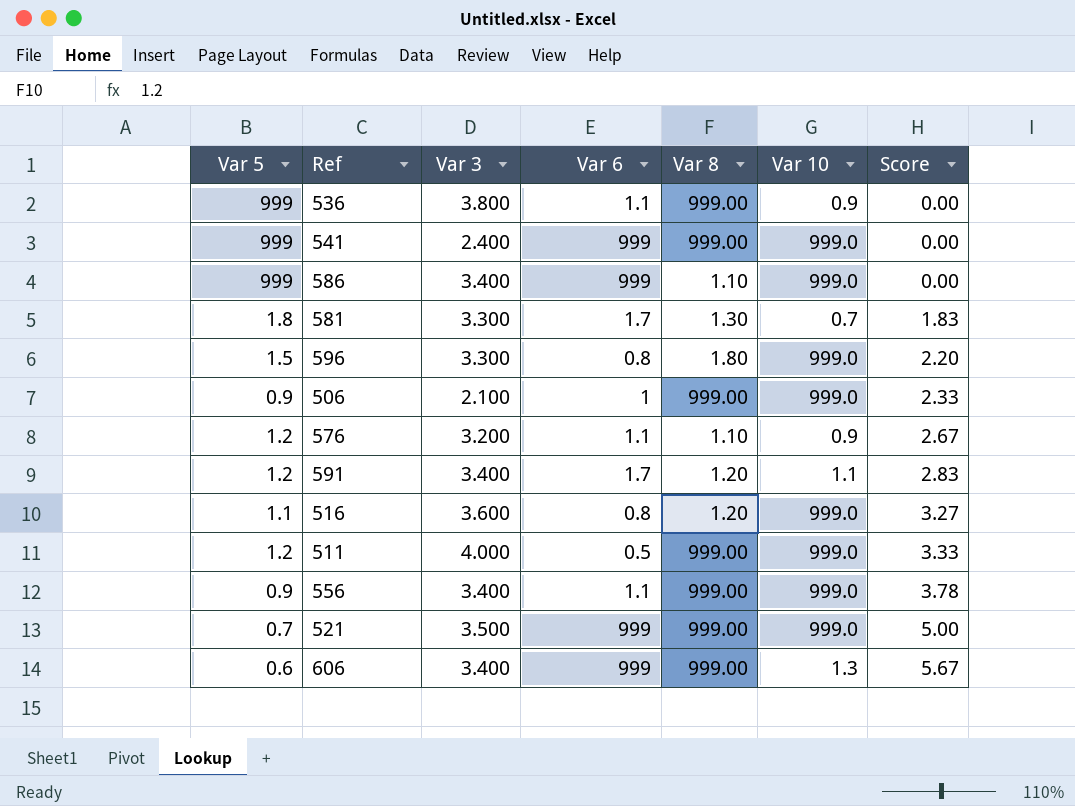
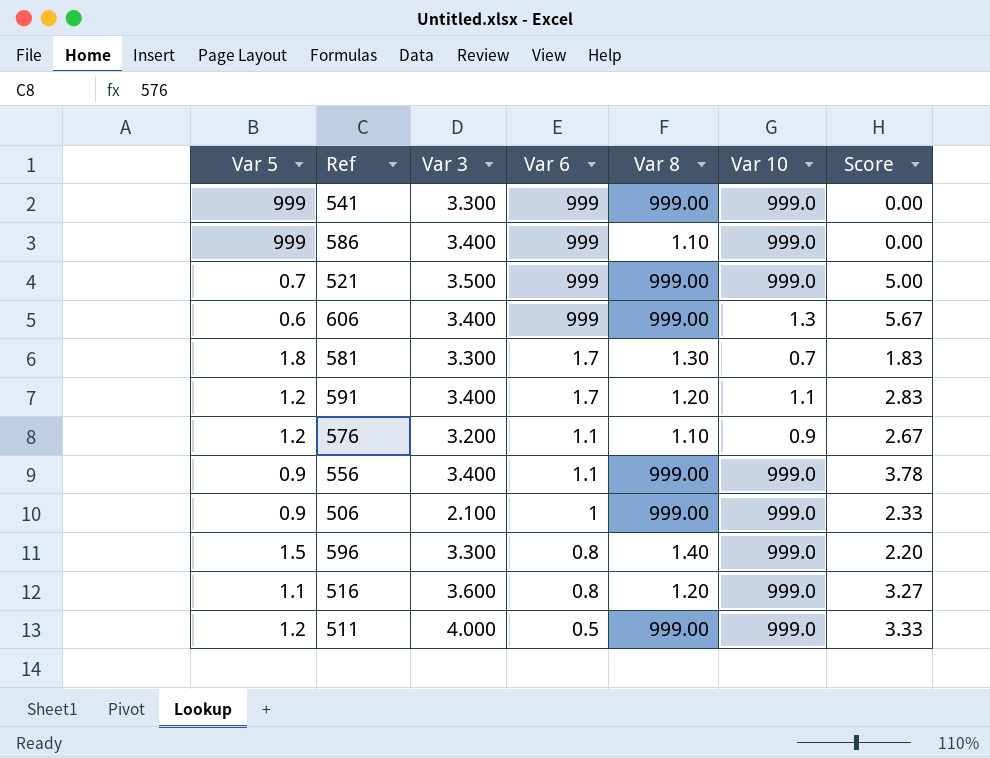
row order: Score ascending -> Var 6 descending
row 536: 999 | 3.800 | 1.1 | 999.00 | 0.9 | 0.00 -> none
541 | Var 3: 2.400 -> 3.300
596 | Var 8: 1.80 -> 1.40

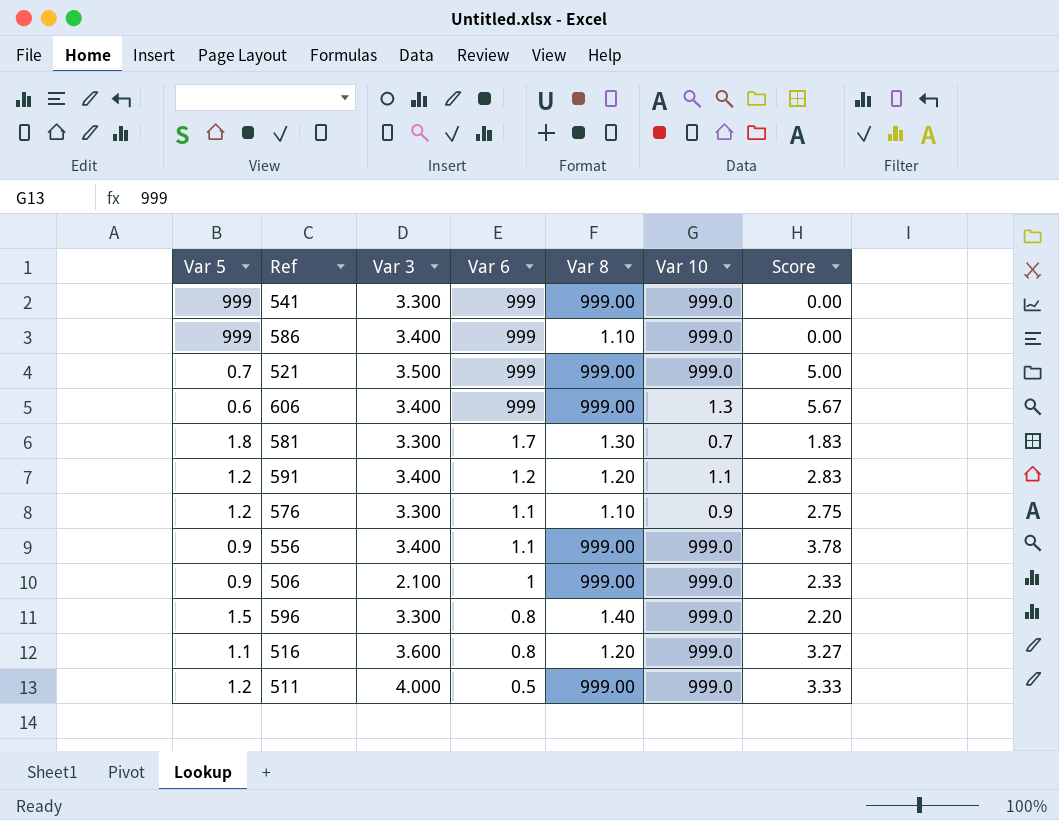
591 | Var 6: 1.7 -> 1.2
576 | Var 3: 3.200 -> 3.300
576 | Score: 2.67 -> 2.75

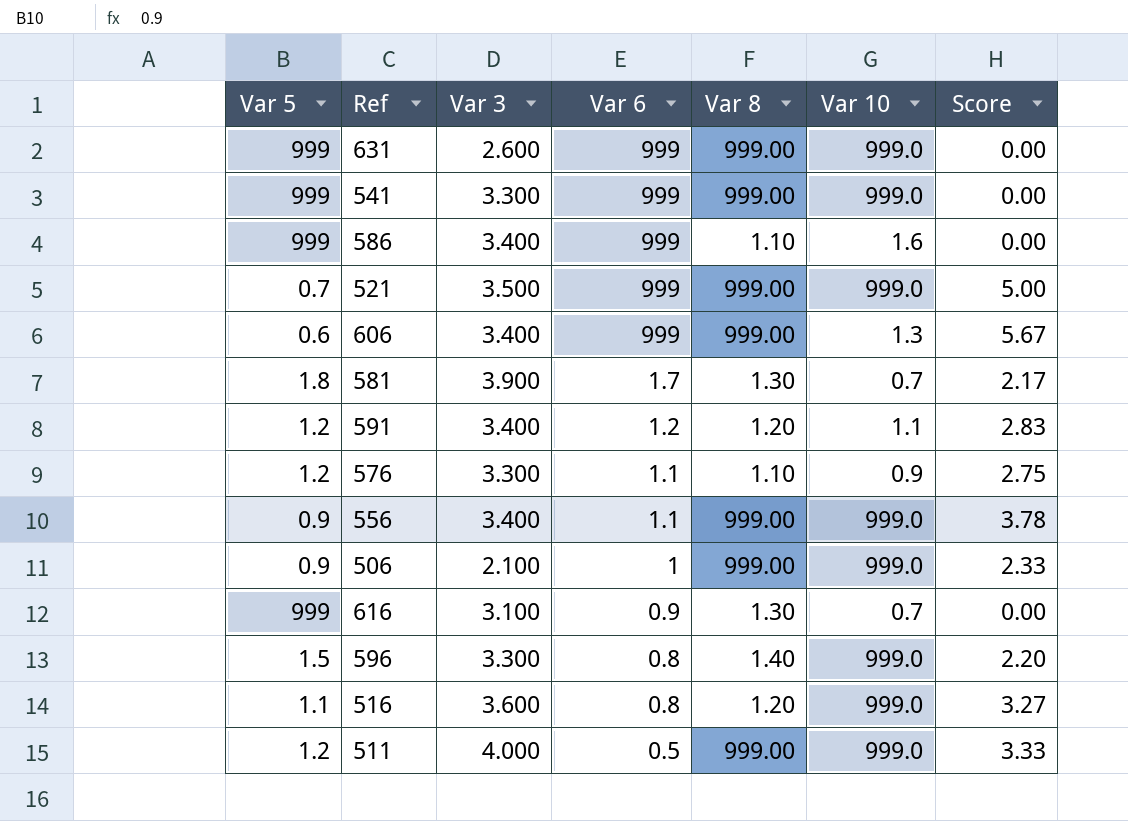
row 631: none -> 999 | 2.600 | 999 | 999.00 | 999.0 | 0.00
586 | Var 10: 999.0 -> 1.6
581 | Var 3: 3.300 -> 3.900
581 | Score: 1.83 -> 2.17
row 616: none -> 999 | 3.100 | 0.9 | 1.30 | 0.7 | 0.00

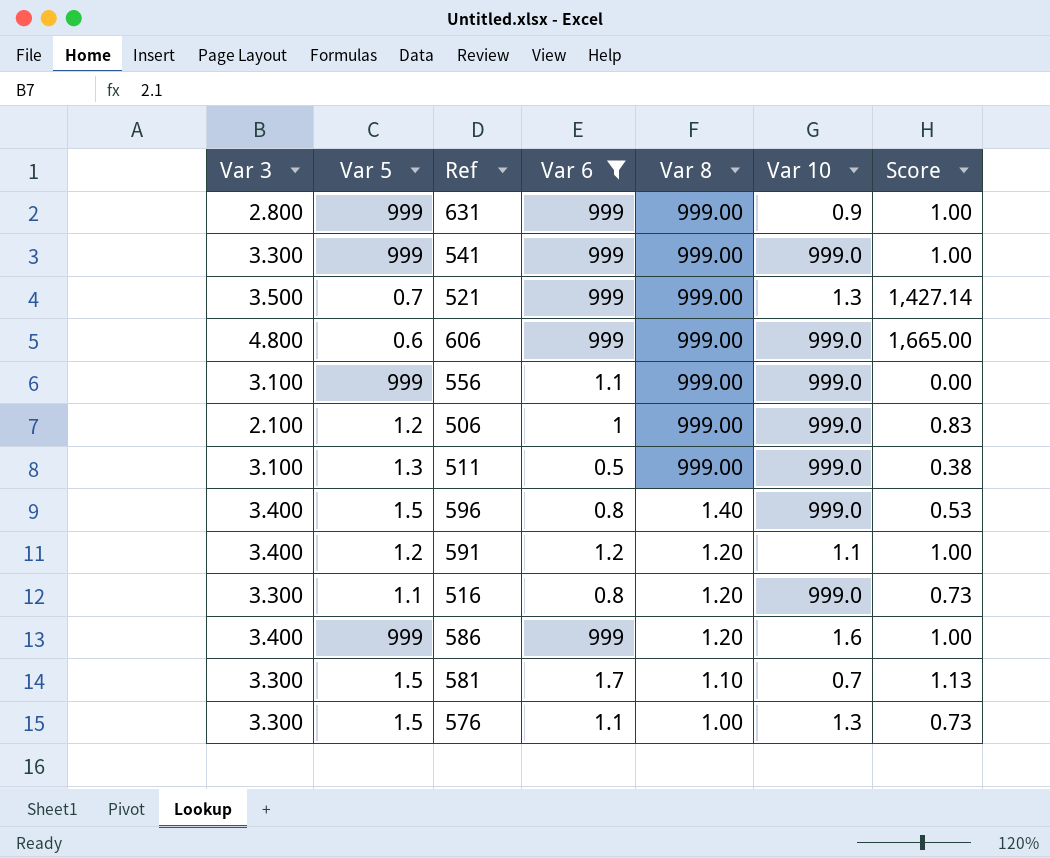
filter: none -> Var 6 != 0.9
row order: Var 6 descending -> Var 8 descending
column Var 3 | position: 3 -> 1
column Score | formula: [Var 3] / [Var 5] -> [Var 6] / [Var 5]
631 | Var 3: 2.600 -> 2.800
631 | Var 10: 999.0 -> 0.9
521 | Var 10: 999.0 -> 1.3
606 | Var 3: 3.400 -> 4.800
606 | Var 10: 1.3 -> 999.0
556 | Var 3: 3.400 -> 3.100
556 | Var 5: 0.9 -> 999
506 | Var 5: 0.9 -> 1.2
511 | Var 3: 4.000 -> 3.100
511 | Var 5: 1.2 -> 1.3
596 | Var 3: 3.300 -> 3.400
516 | Var 3: 3.600 -> 3.300
586 | Var 8: 1.10 -> 1.20
581 | Var 3: 3.900 -> 3.300
581 | Var 5: 1.8 -> 1.5
581 | Var 8: 1.30 -> 1.10
576 | Var 5: 1.2 -> 1.5
576 | Var 8: 1.10 -> 1.00
576 | Var 10: 0.9 -> 1.3

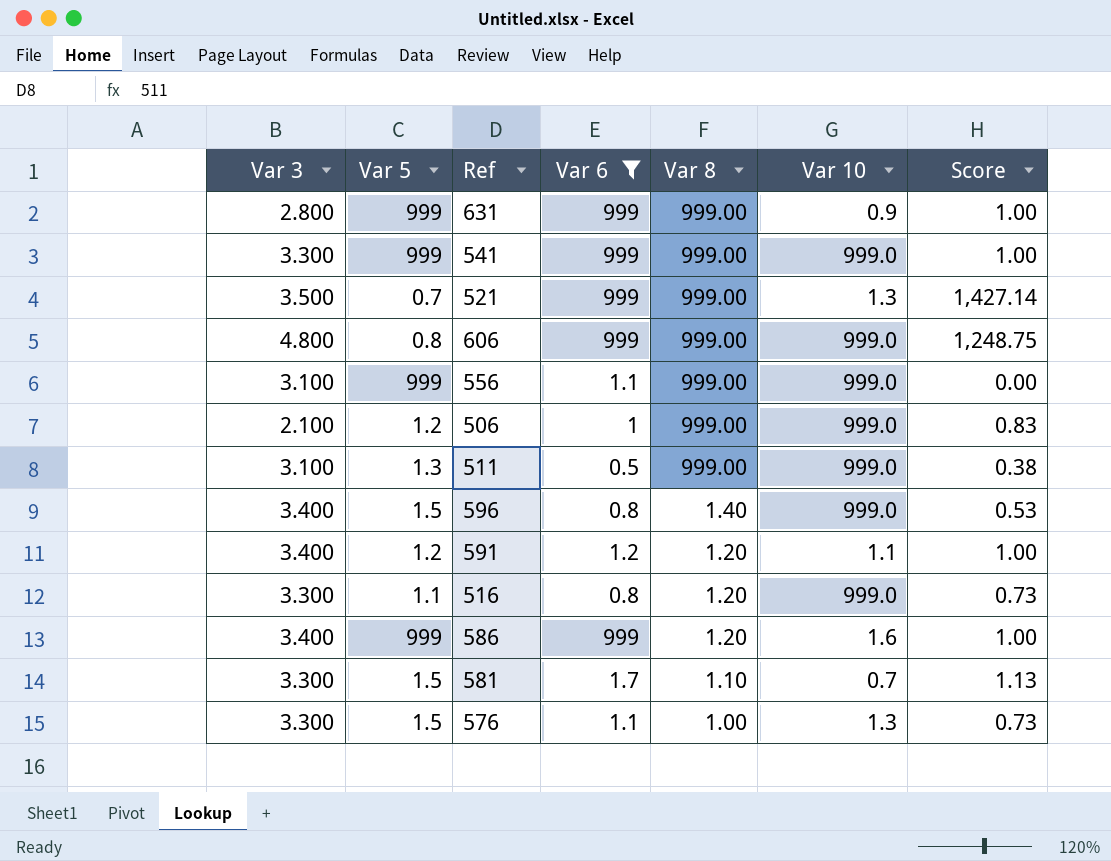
606 | Var 5: 0.6 -> 0.8
606 | Score: 1,665.00 -> 1,248.75

